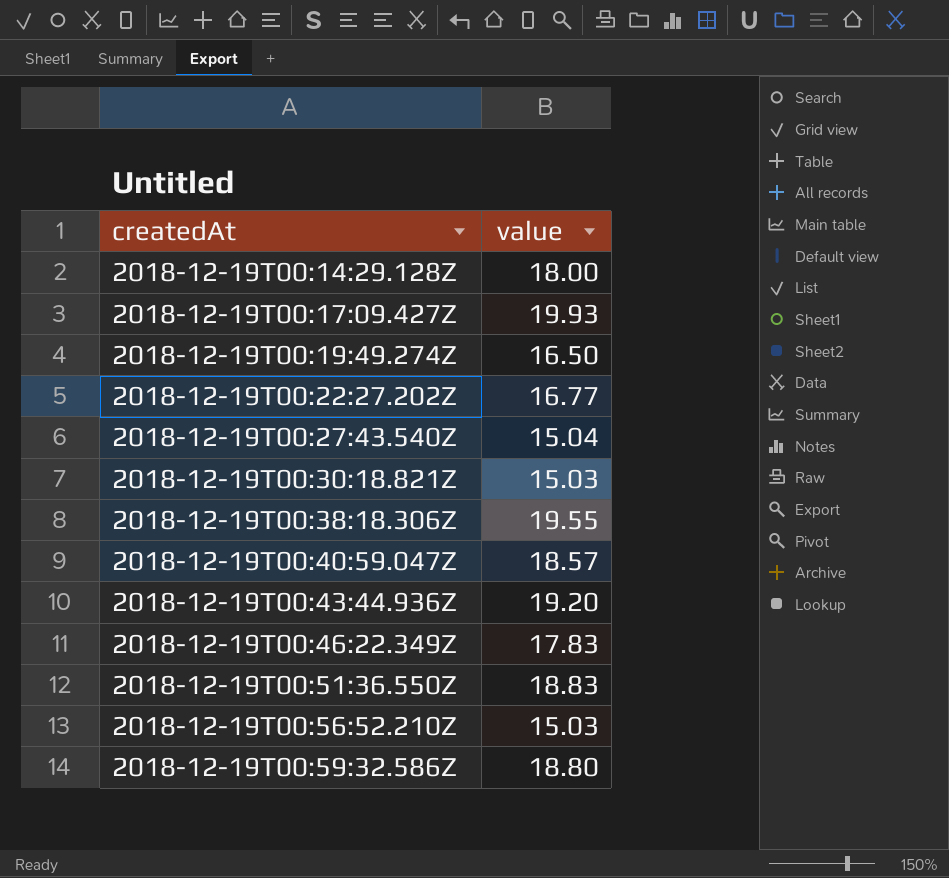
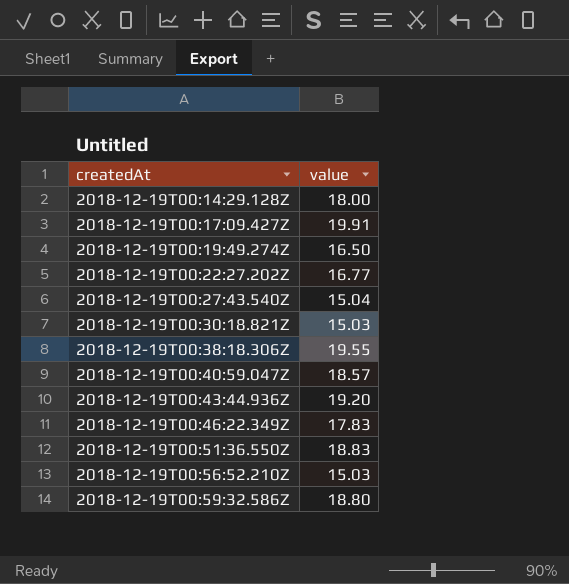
2018-12-19T00:17:09.427Z | value: 19.93 -> 19.91

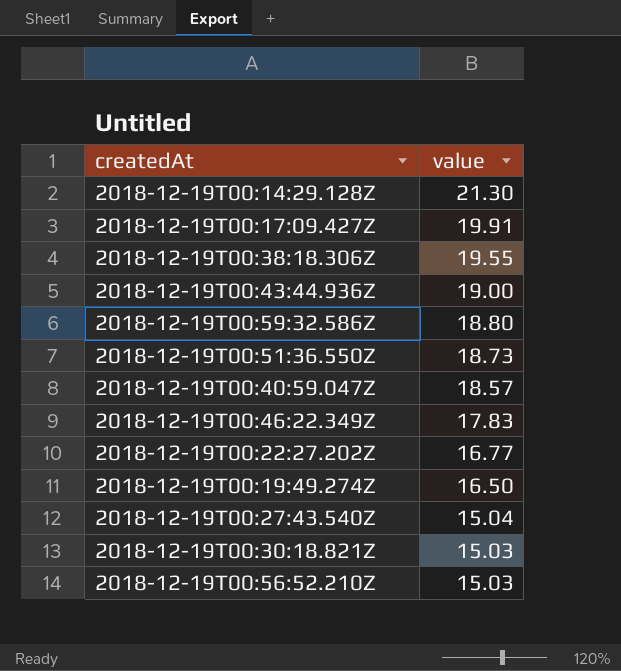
row order: createdAt ascending -> value descending
2018-12-19T00:14:29.128Z | value: 18.00 -> 21.30
2018-12-19T00:43:44.936Z | value: 19.20 -> 19.00
2018-12-19T00:51:36.550Z | value: 18.83 -> 18.73

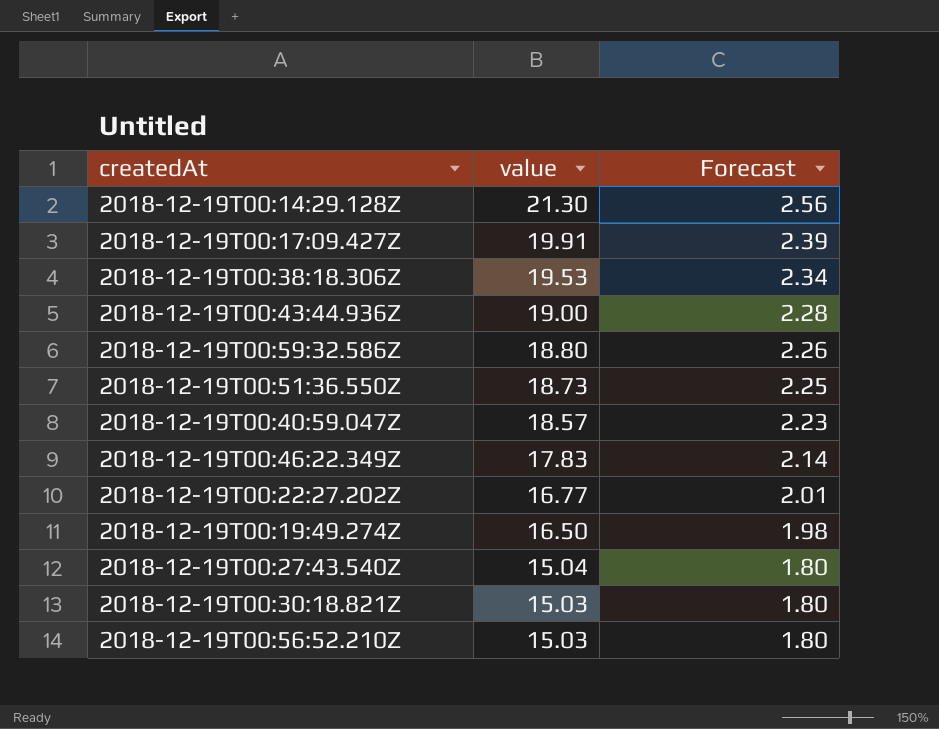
column Forecast | formula: none -> [value] * 0.12
2018-12-19T00:38:18.306Z | value: 19.55 -> 19.53

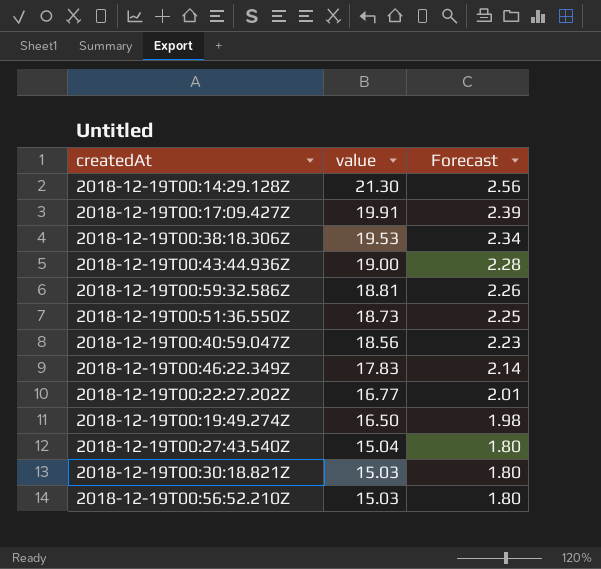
2018-12-19T00:59:32.586Z | value: 18.80 -> 18.81
2018-12-19T00:40:59.047Z | value: 18.57 -> 18.56

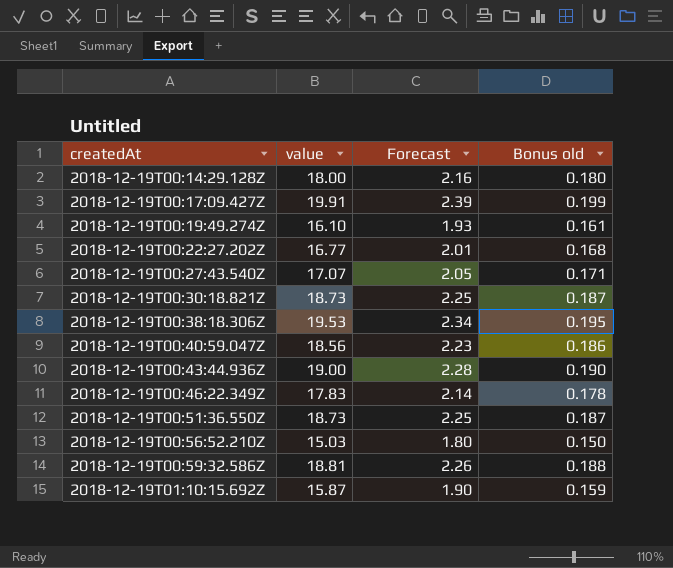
row order: value descending -> createdAt ascending
column Bonus old | formula: none -> [value] * 0.01
2018-12-19T00:14:29.128Z | value: 21.30 -> 18.00
2018-12-19T00:14:29.128Z | Forecast: 2.56 -> 2.16
2018-12-19T00:19:49.274Z | value: 16.50 -> 16.10
2018-12-19T00:19:49.274Z | Forecast: 1.98 -> 1.93
2018-12-19T00:27:43.540Z | value: 15.04 -> 17.07
2018-12-19T00:27:43.540Z | Forecast: 1.80 -> 2.05
2018-12-19T00:30:18.821Z | value: 15.03 -> 18.73
2018-12-19T00:30:18.821Z | Forecast: 1.80 -> 2.25
row 2018-12-19T01:10:15.692Z: none -> 15.87 | 1.90 | 0.159

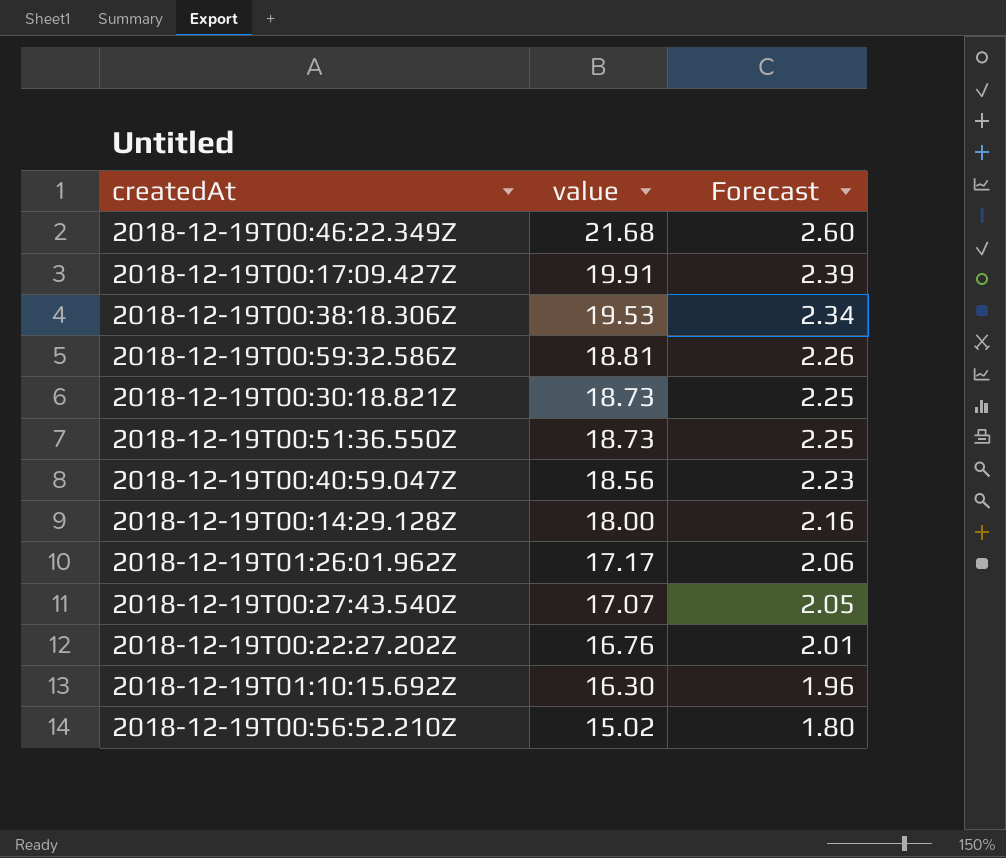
row order: createdAt ascending -> value descending
column Bonus old | formula: [value] * 0.01 -> none
row 2018-12-19T00:19:49.274Z: 16.10 | 1.93 | 0.161 -> none
row 2018-12-19T00:43:44.936Z: 19.00 | 2.28 | 0.190 -> none
2018-12-19T00:46:22.349Z | value: 17.83 -> 21.68
2018-12-19T00:46:22.349Z | Forecast: 2.14 -> 2.60
row 2018-12-19T01:26:01.962Z: none -> 17.17 | 2.06
2018-12-19T00:22:27.202Z | value: 16.77 -> 16.76
2018-12-19T01:10:15.692Z | value: 15.87 -> 16.30
2018-12-19T01:10:15.692Z | Forecast: 1.90 -> 1.96
2018-12-19T00:56:52.210Z | value: 15.03 -> 15.02

